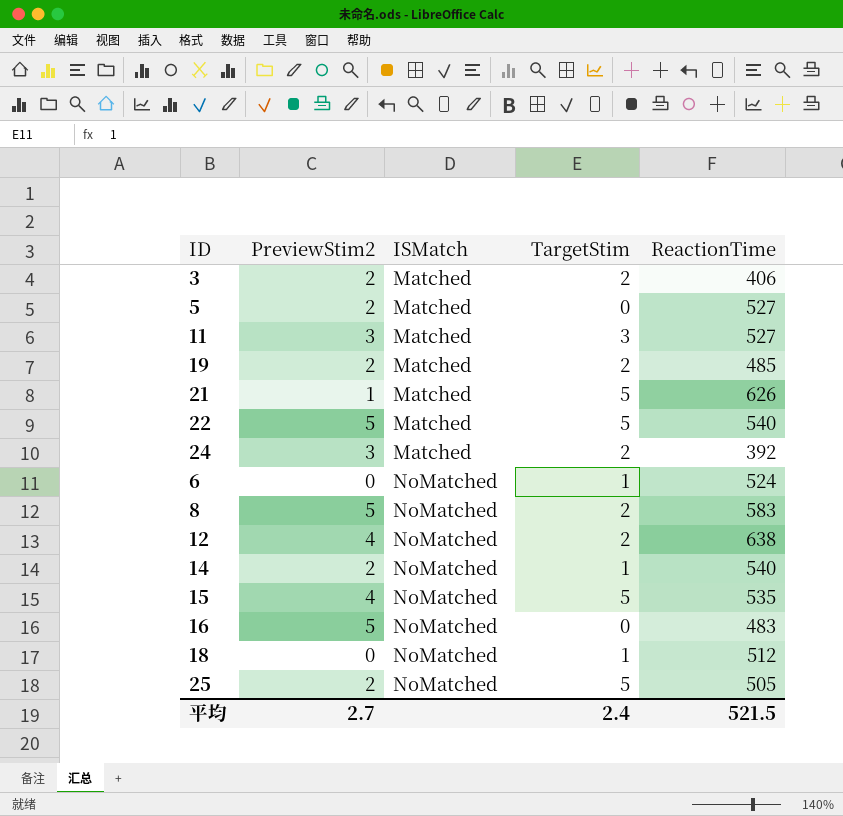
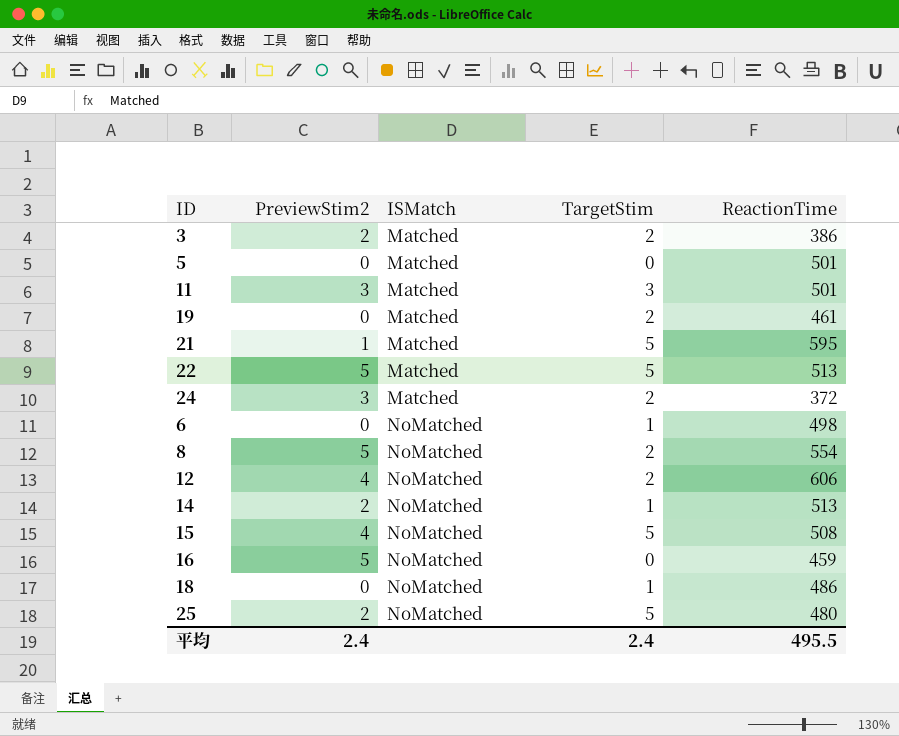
3 | ReactionTime: 406 -> 386
5 | PreviewStim2: 2 -> 0
5 | ReactionTime: 527 -> 501
11 | ReactionTime: 527 -> 501
19 | PreviewStim2: 2 -> 0
19 | ReactionTime: 485 -> 461
21 | ReactionTime: 626 -> 595
22 | ReactionTime: 540 -> 513
24 | ReactionTime: 392 -> 372
6 | ReactionTime: 524 -> 498
8 | ReactionTime: 583 -> 554
12 | ReactionTime: 638 -> 606
14 | ReactionTime: 540 -> 513
15 | ReactionTime: 535 -> 508
16 | ReactionTime: 483 -> 459
18 | ReactionTime: 512 -> 486
25 | ReactionTime: 505 -> 480
平均 | PreviewStim2: 2.7 -> 2.4
平均 | ReactionTime: 521.5 -> 495.5

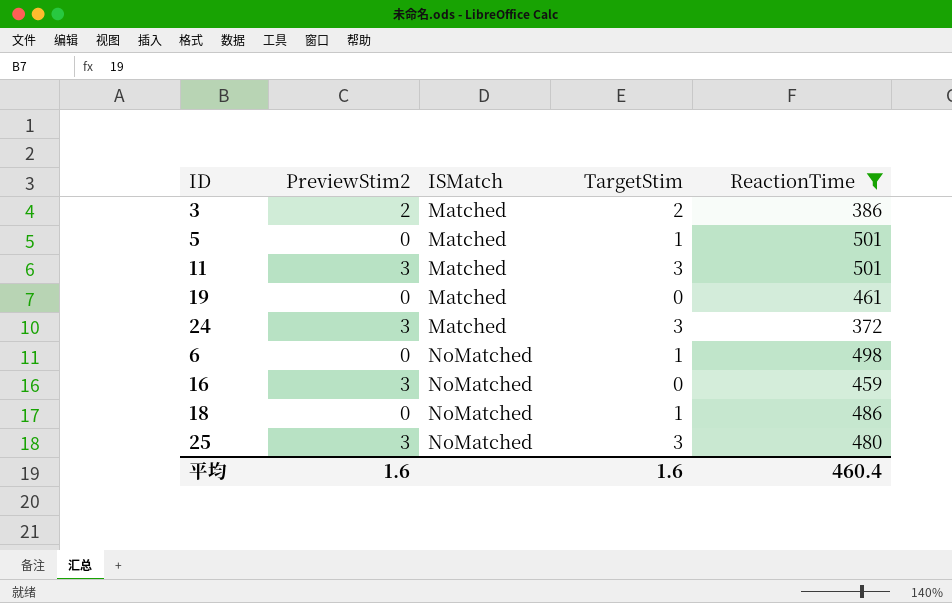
filter: none -> ReactionTime <= 501
5 | TargetStim: 0 -> 1
19 | TargetStim: 2 -> 0
24 | TargetStim: 2 -> 3
16 | PreviewStim2: 5 -> 3
25 | PreviewStim2: 2 -> 3
25 | TargetStim: 5 -> 3
平均 | PreviewStim2: 2.4 -> 1.6
平均 | TargetStim: 2.4 -> 1.6
平均 | ReactionTime: 495.5 -> 460.4

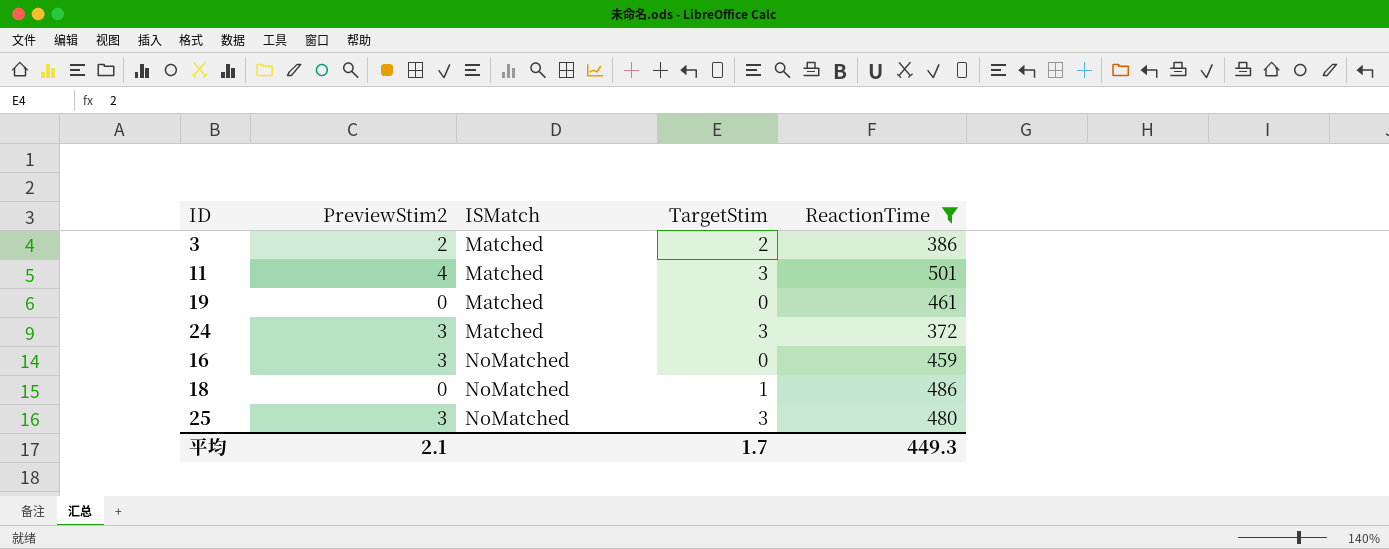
row 5: 0 | Matched | 1 | 501 -> none
row 6: 0 | NoMatched | 1 | 498 -> none
11 | PreviewStim2: 3 -> 4
平均 | PreviewStim2: 1.6 -> 2.1
平均 | TargetStim: 1.6 -> 1.7
平均 | ReactionTime: 460.4 -> 449.3

